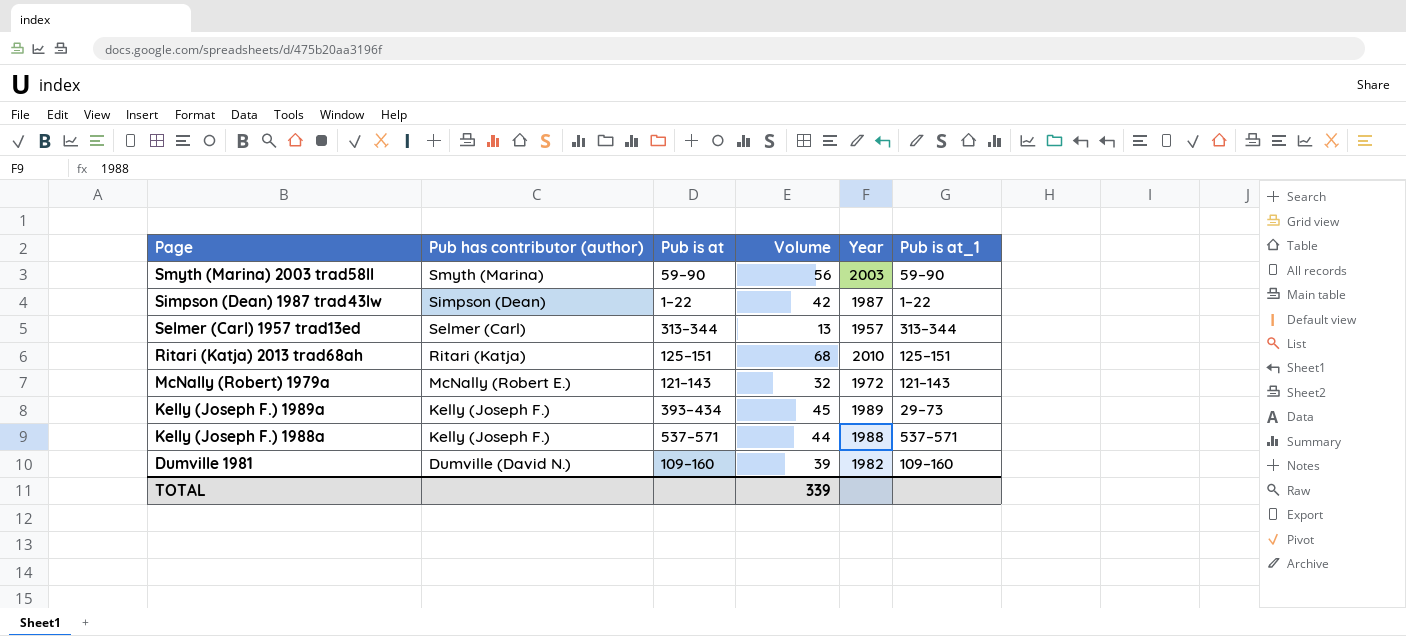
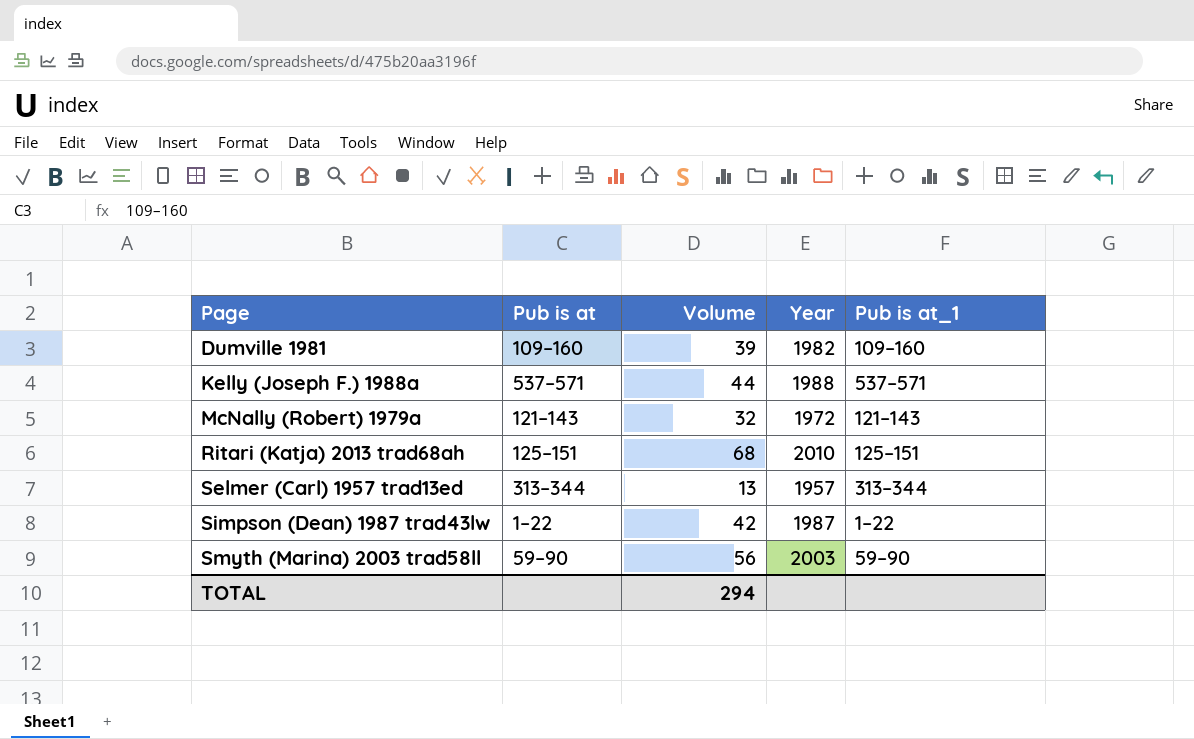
row order: Page descending -> Page ascending
column Pub has contributor (author) | position: 2 -> none
row Kelly (Joseph F.) 1989a: Kelly (Joseph F.) | 393–434 | 45 | 1989 | 29–73 -> none
TOTAL | Volume: 339 -> 294

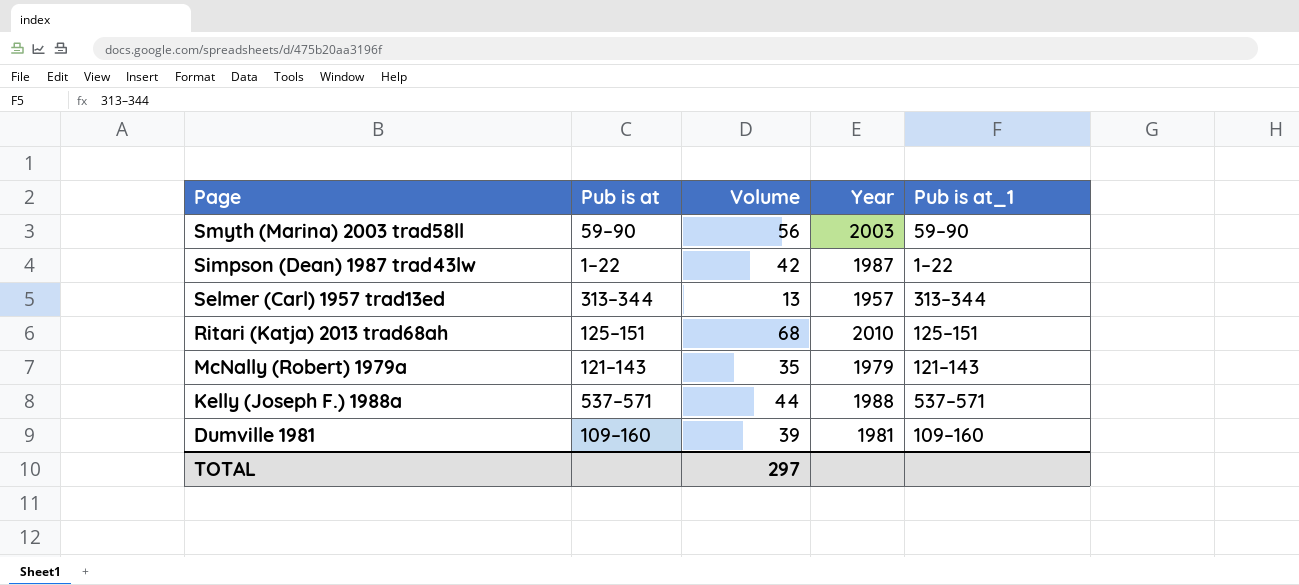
row order: Page ascending -> Page descending
McNally (Robert) 1979a | Volume: 32 -> 35
McNally (Robert) 1979a | Year: 1972 -> 1979
Dumville 1981 | Year: 1982 -> 1981
TOTAL | Volume: 294 -> 297

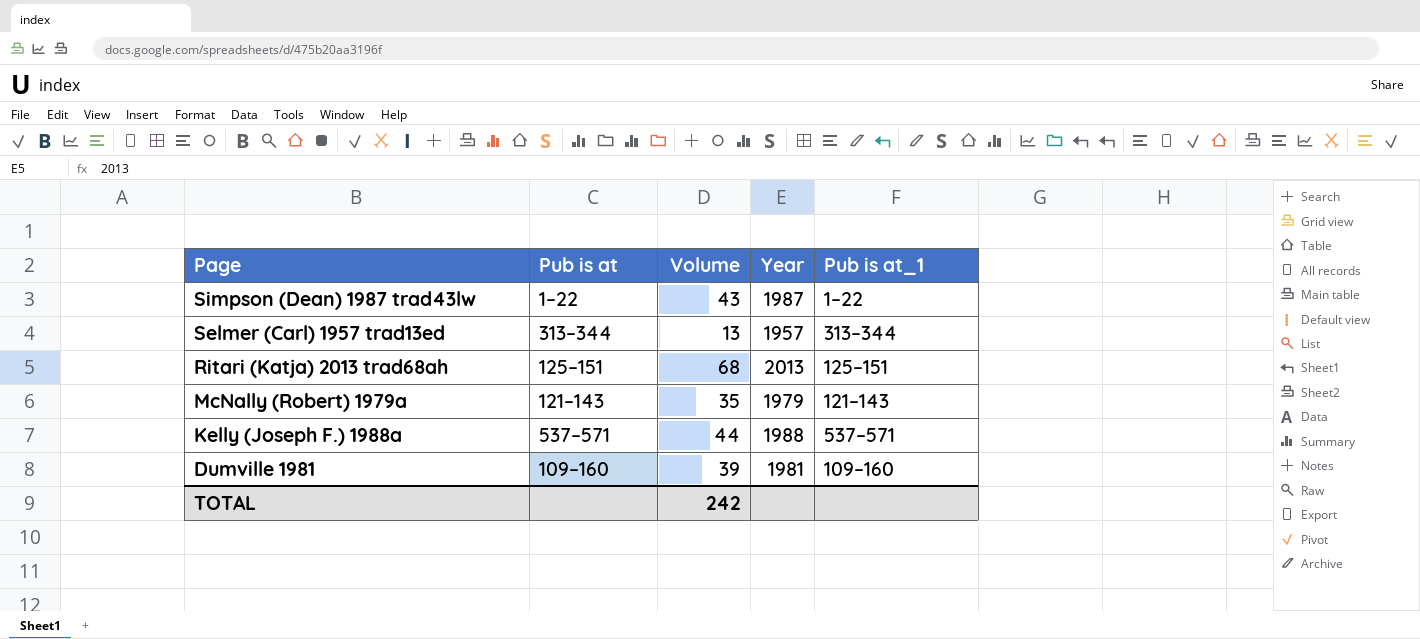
row Smyth (Marina) 2003 trad58ll: 59–90 | 56 | 2003 | 59–90 -> none
Simpson (Dean) 1987 trad43lw | Volume: 42 -> 43
Ritari (Katja) 2013 trad68ah | Year: 2010 -> 2013
TOTAL | Volume: 297 -> 242

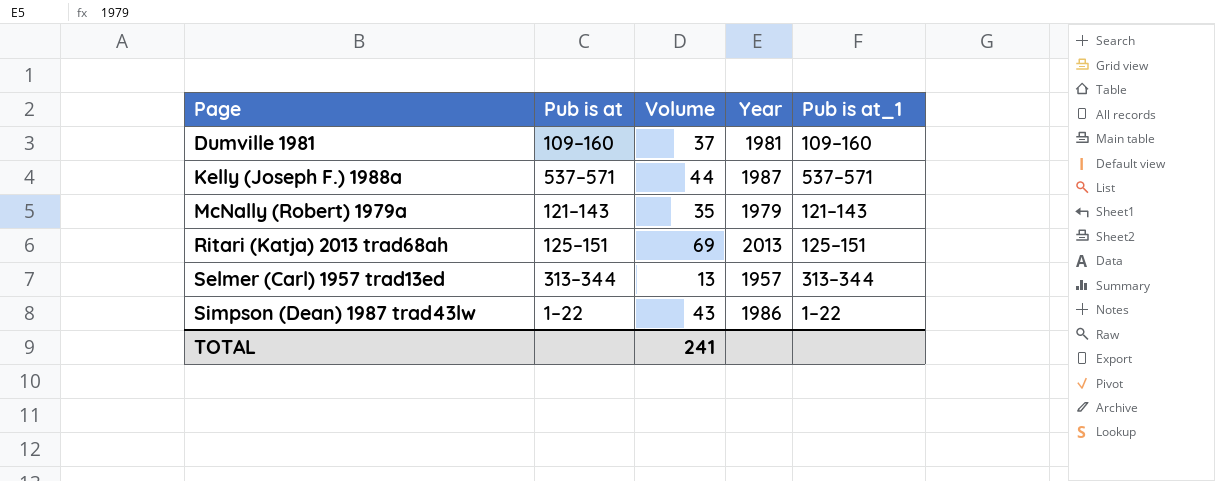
row order: Page descending -> Page ascending
Dumville 1981 | Volume: 39 -> 37
Kelly (Joseph F.) 1988a | Year: 1988 -> 1987
Ritari (Katja) 2013 trad68ah | Volume: 68 -> 69
Simpson (Dean) 1987 trad43lw | Year: 1987 -> 1986
TOTAL | Volume: 242 -> 241

